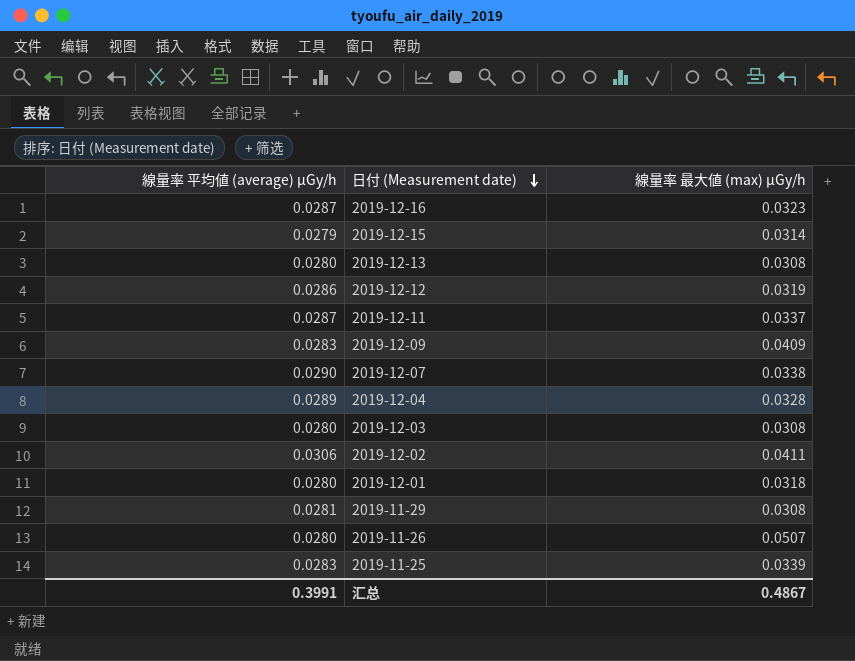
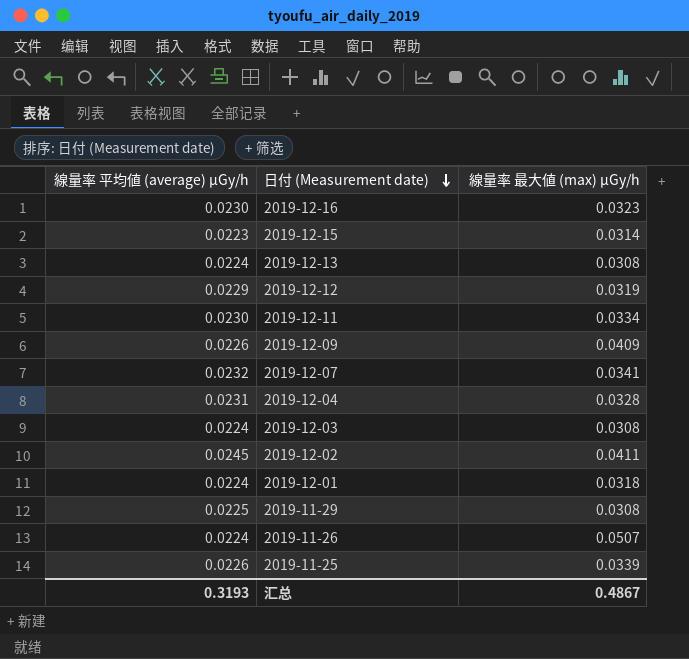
2019-12-16 | 線量率 平均値 (average) μGy/h: 0.0287 -> 0.0230
2019-12-15 | 線量率 平均値 (average) μGy/h: 0.0279 -> 0.0223
2019-12-13 | 線量率 平均値 (average) μGy/h: 0.0280 -> 0.0224
2019-12-12 | 線量率 平均値 (average) μGy/h: 0.0286 -> 0.0229
2019-12-11 | 線量率 平均値 (average) μGy/h: 0.0287 -> 0.0230
2019-12-11 | 線量率 最大値 (max) μGy/h: 0.0337 -> 0.0334
2019-12-09 | 線量率 平均値 (average) μGy/h: 0.0283 -> 0.0226
2019-12-07 | 線量率 平均値 (average) μGy/h: 0.0290 -> 0.0232
2019-12-07 | 線量率 最大値 (max) μGy/h: 0.0338 -> 0.0341
2019-12-04 | 線量率 平均値 (average) μGy/h: 0.0289 -> 0.0231
2019-12-03 | 線量率 平均値 (average) μGy/h: 0.0280 -> 0.0224
2019-12-02 | 線量率 平均値 (average) μGy/h: 0.0306 -> 0.0245
2019-12-01 | 線量率 平均値 (average) μGy/h: 0.0280 -> 0.0224
2019-11-29 | 線量率 平均値 (average) μGy/h: 0.0281 -> 0.0225
2019-11-26 | 線量率 平均値 (average) μGy/h: 0.0280 -> 0.0224
2019-11-25 | 線量率 平均値 (average) μGy/h: 0.0283 -> 0.0226
汇总 | 線量率 平均値 (average) μGy/h: 0.3991 -> 0.3193

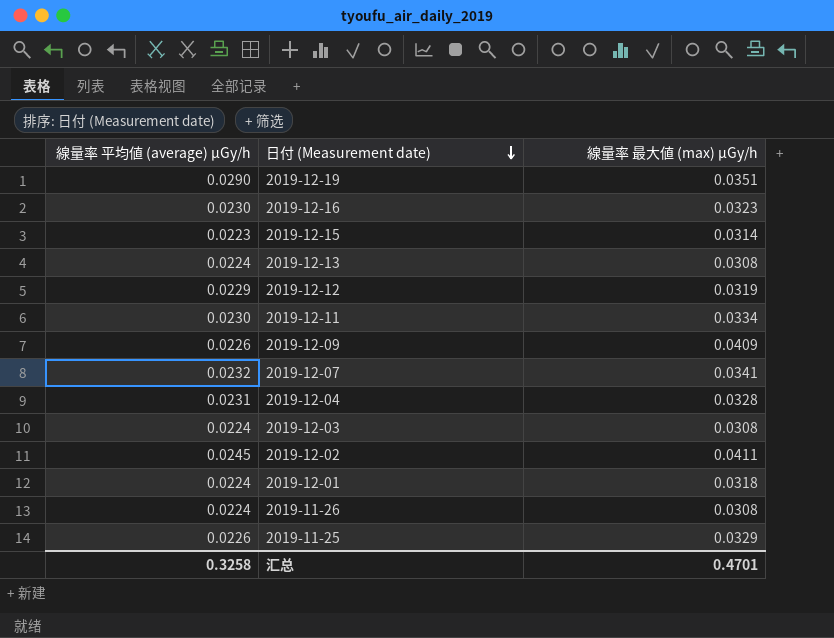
row 2019-11-29: 0.0225 | 0.0308 -> none
row 2019-12-19: none -> 0.0290 | 0.0351
2019-11-26 | 線量率 最大値 (max) μGy/h: 0.0507 -> 0.0308
2019-11-25 | 線量率 最大値 (max) μGy/h: 0.0339 -> 0.0329
汇总 | 線量率 平均値 (average) μGy/h: 0.3193 -> 0.3258
汇总 | 線量率 最大値 (max) μGy/h: 0.4867 -> 0.4701

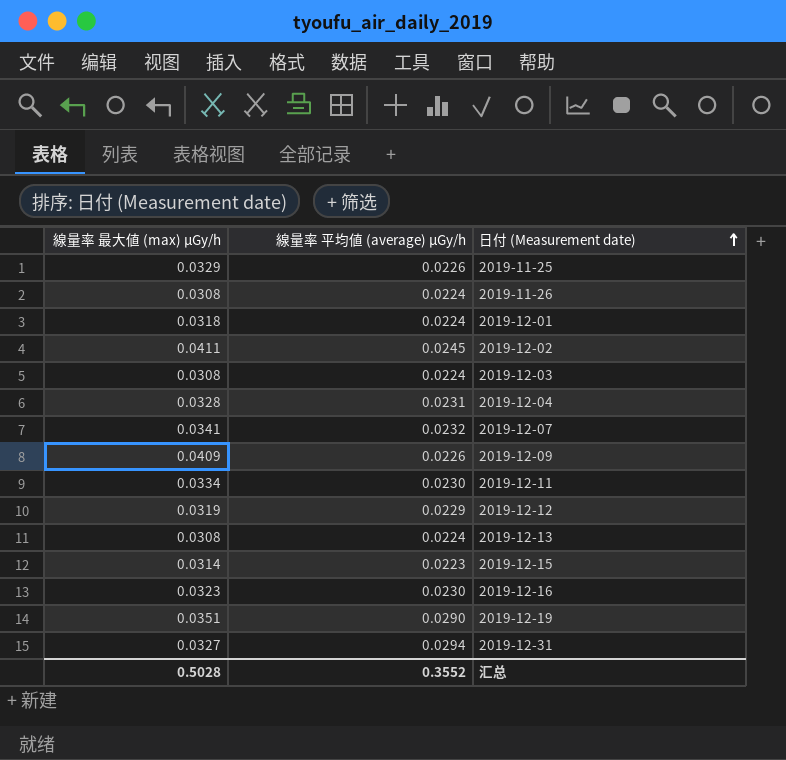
row order: 日付 (Measurement date) descending -> 日付 (Measurement date) ascending
column 線量率 最大値 (max) μGy/h | position: 3 -> 1
row 2019-12-31: none -> 0.0327 | 0.0294
汇总 | 線量率 最大値 (max) μGy/h: 0.4701 -> 0.5028
汇总 | 線量率 平均値 (average) μGy/h: 0.3258 -> 0.3552

